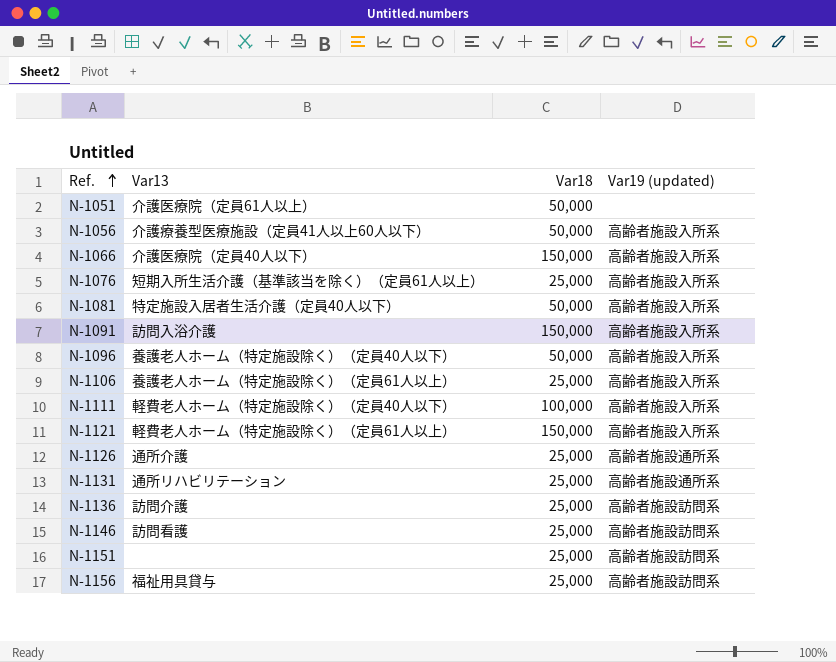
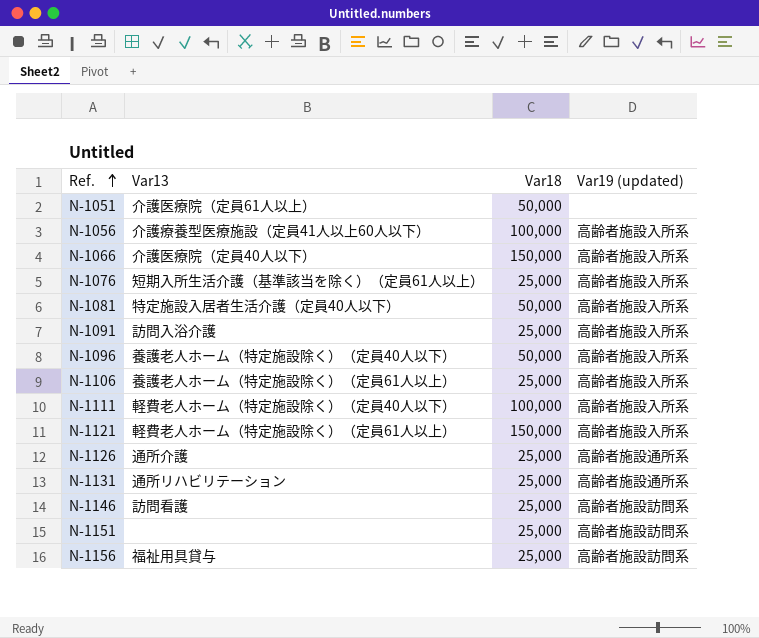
row N-1136: 訪問介護 | 25,000 | 高齢者施設訪問系 -> none
N-1056 | Var18: 50,000 -> 100,000
N-1091 | Var18: 150,000 -> 25,000

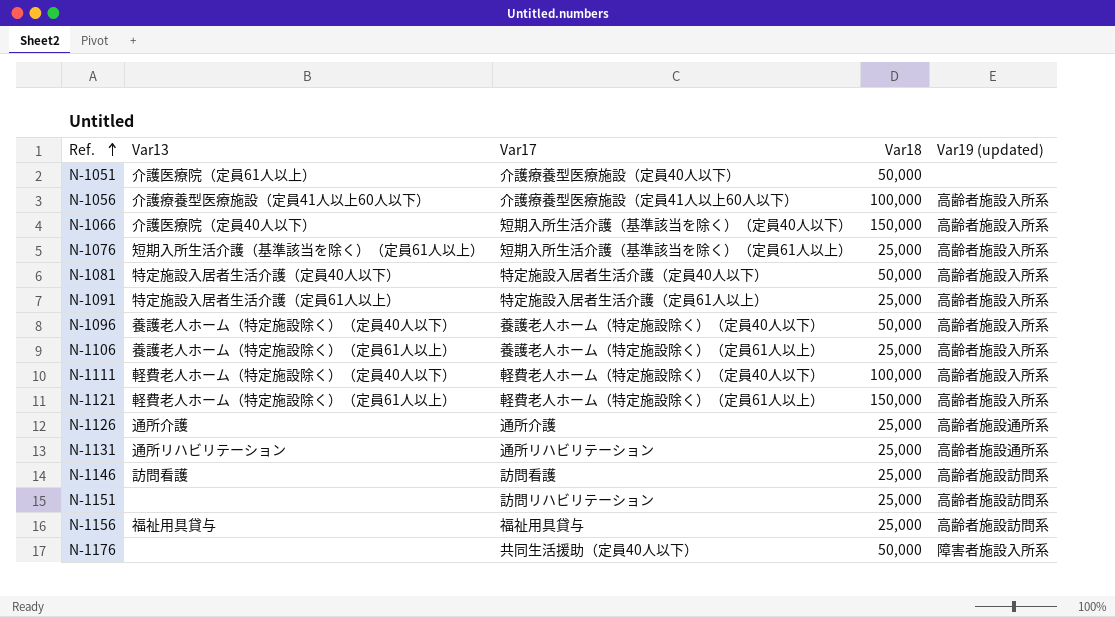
column Var17 | position: none -> 3
N-1091 | Var13: 訪問入浴介護 -> 特定施設入居者生活介護（定員61人以上）
row N-1176: none -> none | 共同生活援助（定員40人以下） | 50,000 | 障害者施設入所系

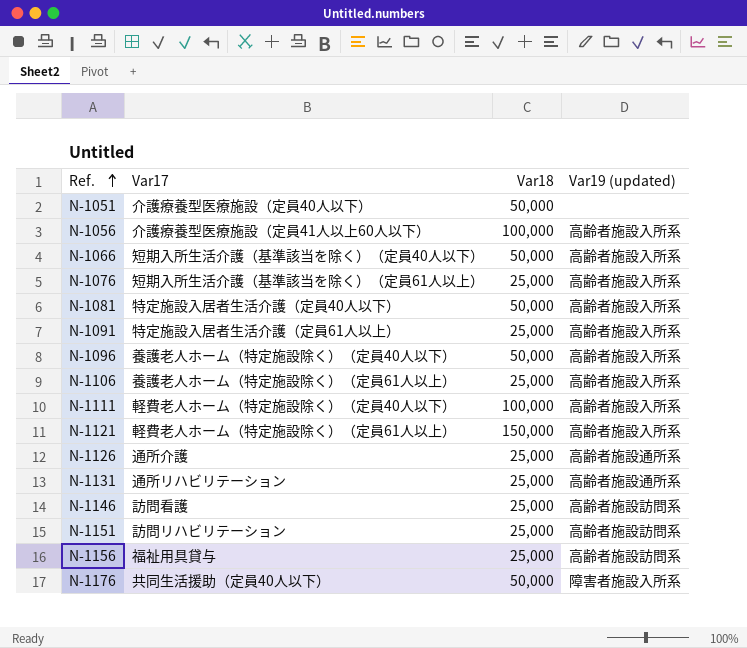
column Var13 | position: 2 -> none
N-1066 | Var18: 150,000 -> 50,000

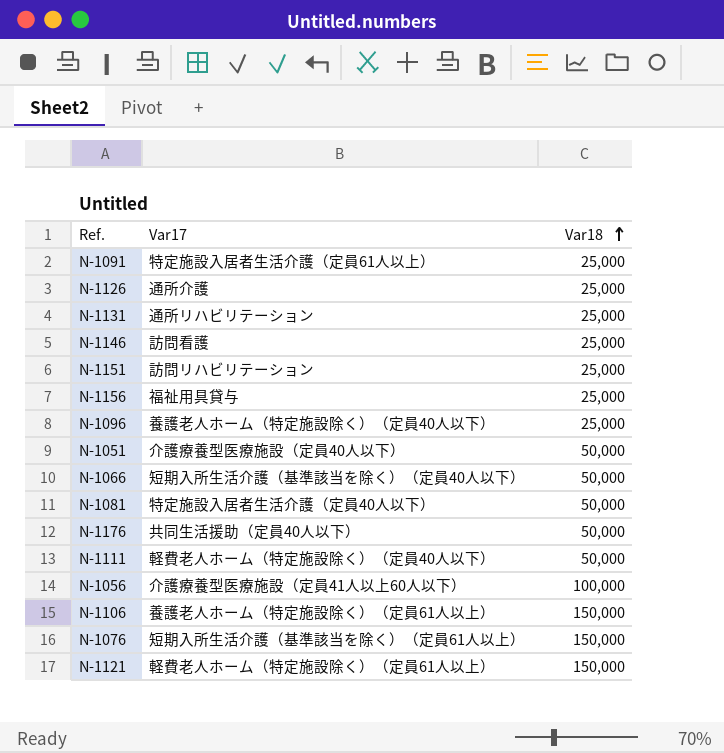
row order: Ref. ascending -> Var18 ascending
column Var19 (updated) | position: 4 -> none
N-1096 | Var18: 50,000 -> 25,000
N-1111 | Var18: 100,000 -> 50,000
N-1106 | Var18: 25,000 -> 150,000
N-1076 | Var18: 25,000 -> 150,000

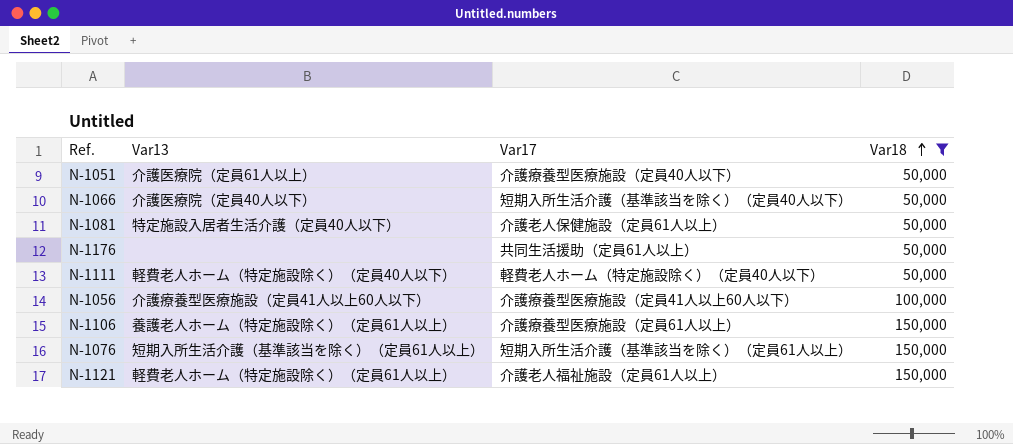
filter: none -> Var18 != 25,000
column Var13 | position: none -> 2
N-1081 | Var17: 特定施設入居者生活介護（定員40人以下） -> 介護老人保健施設（定員61人以上）
N-1176 | Var17: 共同生活援助（定員40人以下） -> 共同生活援助（定員61人以上）
N-1106 | Var17: 養護老人ホーム（特定施設除く）（定員61人以上） -> 介護療養型医療施設（定員61人以上）
N-1121 | Var17: 軽費老人ホーム（特定施設除く）（定員61人以上） -> 介護老人福祉施設（定員61人以上）

